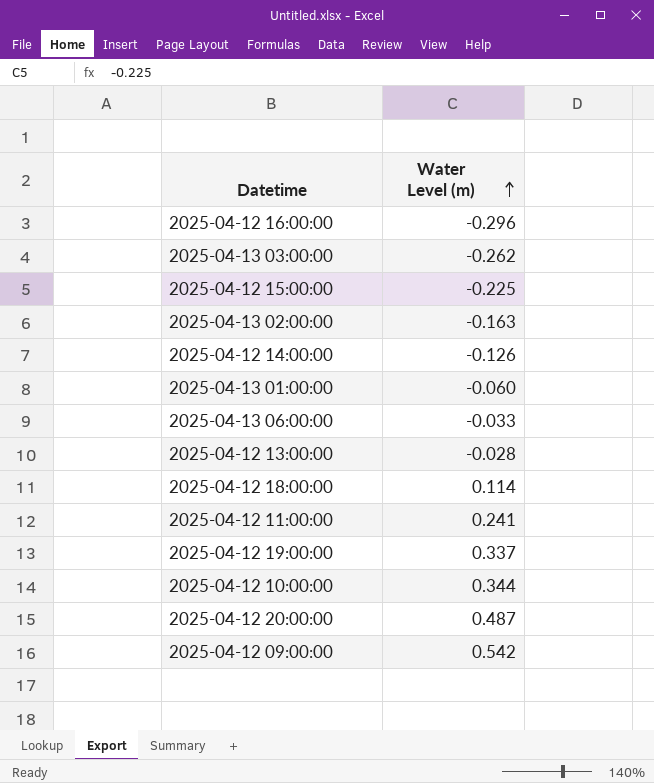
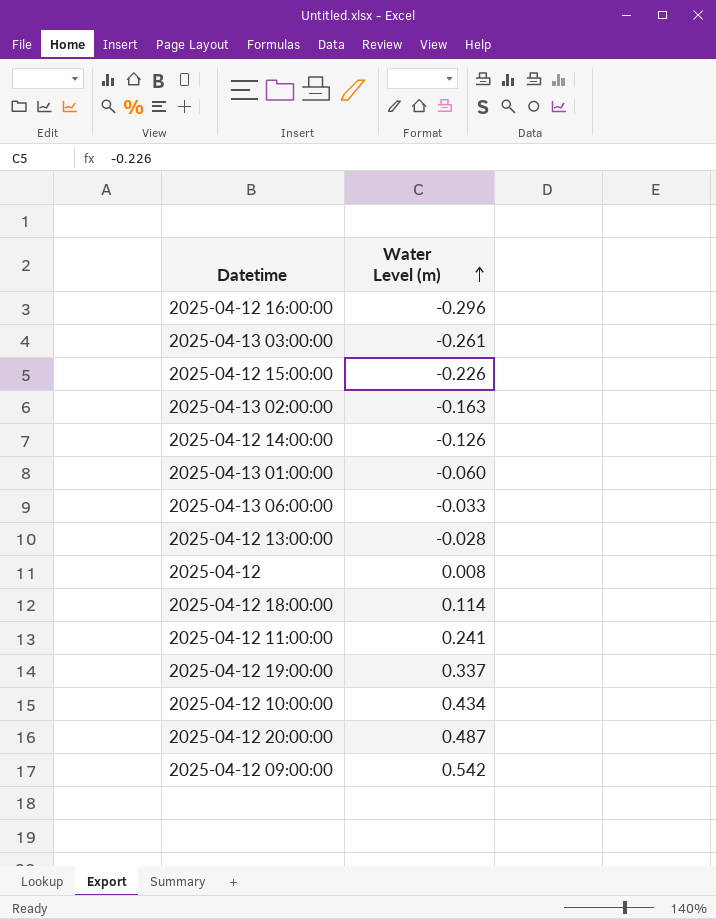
2025-04-13 03:00:00 | Water Level (m): -0.262 -> -0.261
2025-04-12 15:00:00 | Water Level (m): -0.225 -> -0.226
row 2025-04-12: none -> 0.008
2025-04-12 10:00:00 | Water Level (m): 0.344 -> 0.434

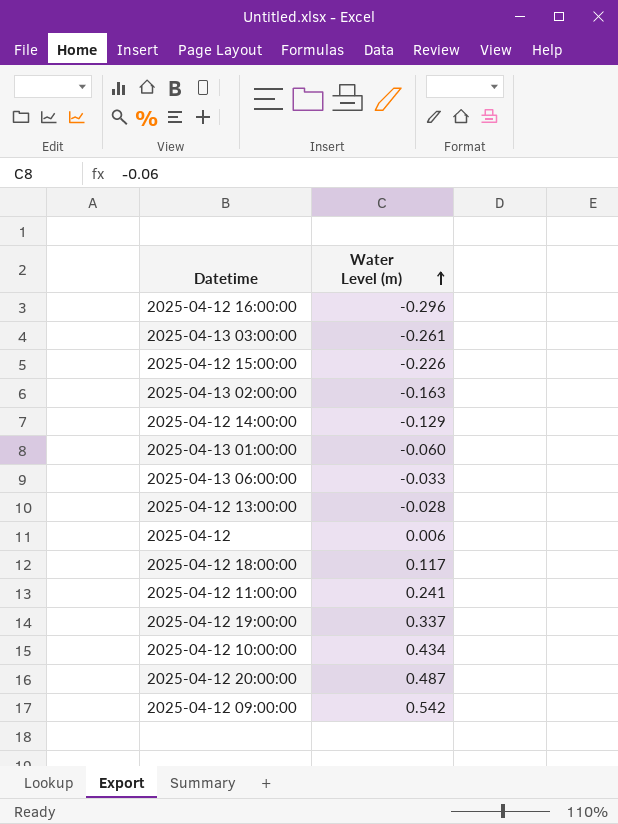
2025-04-12 14:00:00 | Water Level (m): -0.126 -> -0.129
2025-04-12 | Water Level (m): 0.008 -> 0.006
2025-04-12 18:00:00 | Water Level (m): 0.114 -> 0.117

